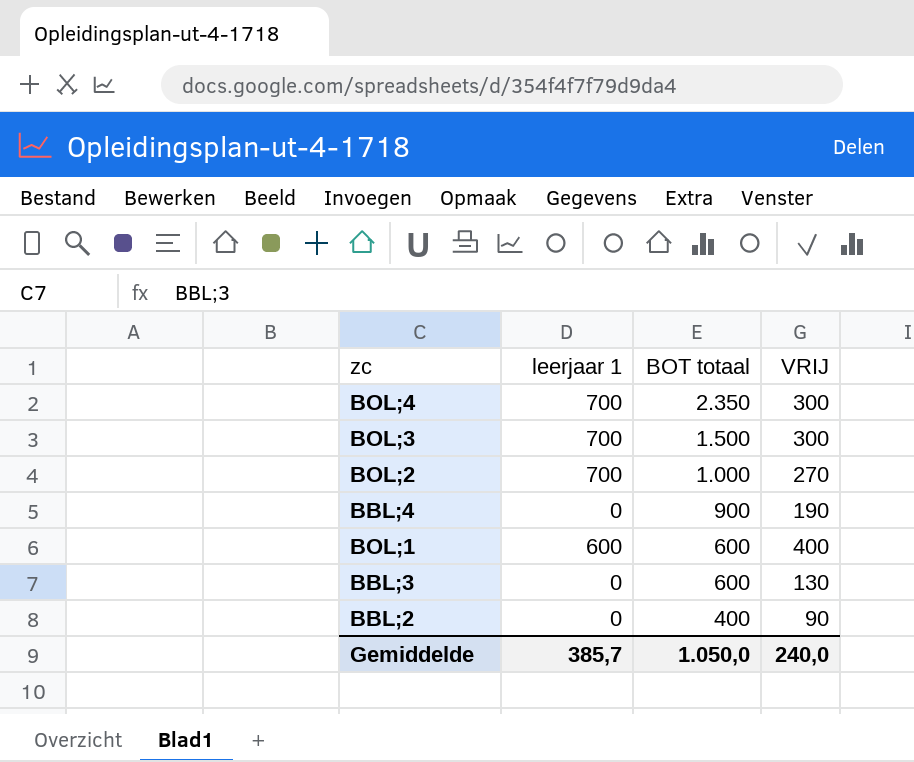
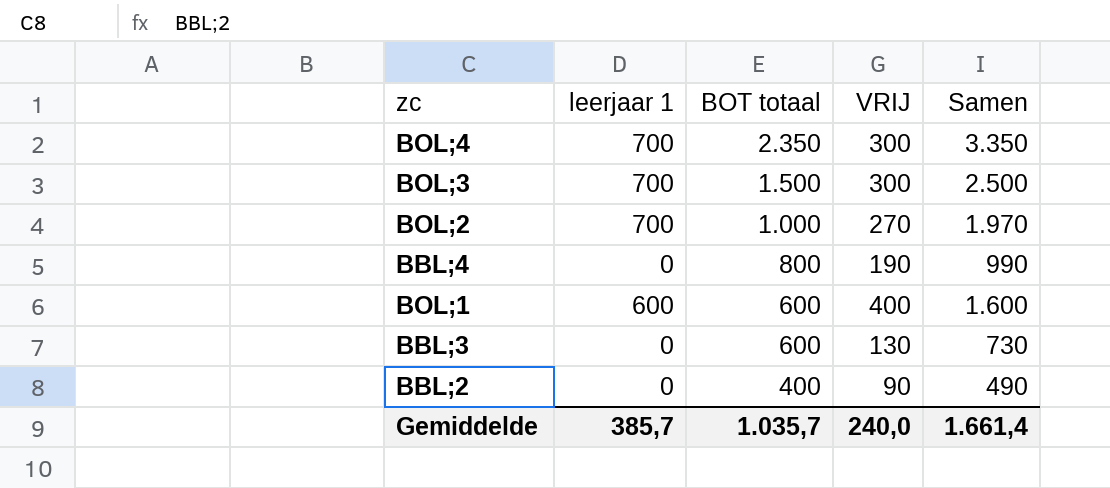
column Samen | formula: none -> [leerjaar 1] + [BOT totaal] + [VRIJ]
BBL;4 | BOT totaal: 900 -> 800
Gemiddelde | BOT totaal: 1.050,0 -> 1.035,7

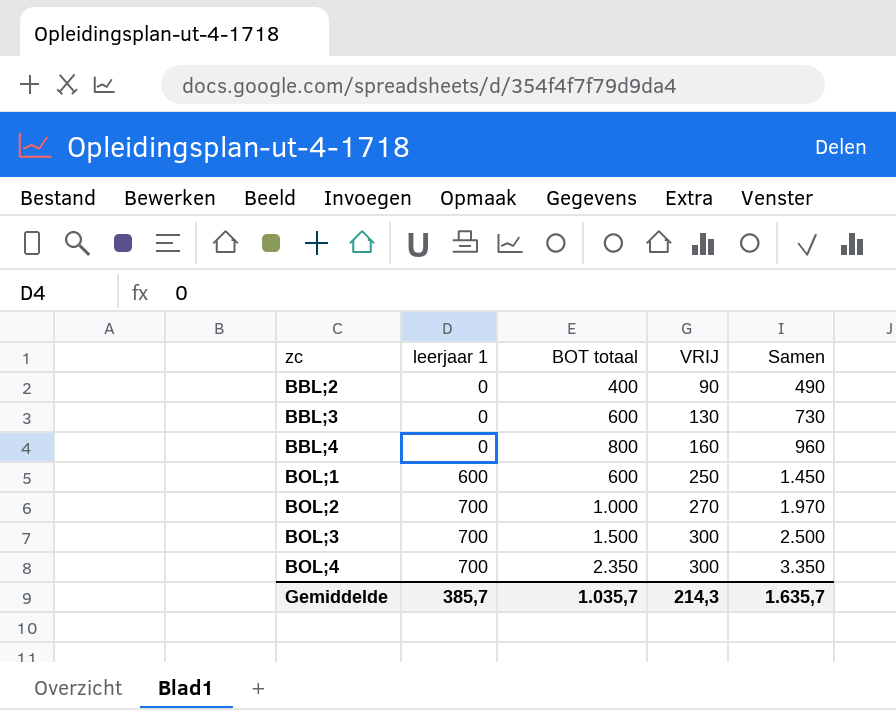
row order: BOT totaal descending -> zc ascending
BBL;4 | VRIJ: 190 -> 160
BBL;4 | Samen: 990 -> 960
BOL;1 | VRIJ: 400 -> 250
BOL;1 | Samen: 1.600 -> 1.450
Gemiddelde | VRIJ: 240,0 -> 214,3
Gemiddelde | Samen: 1.661,4 -> 1.635,7

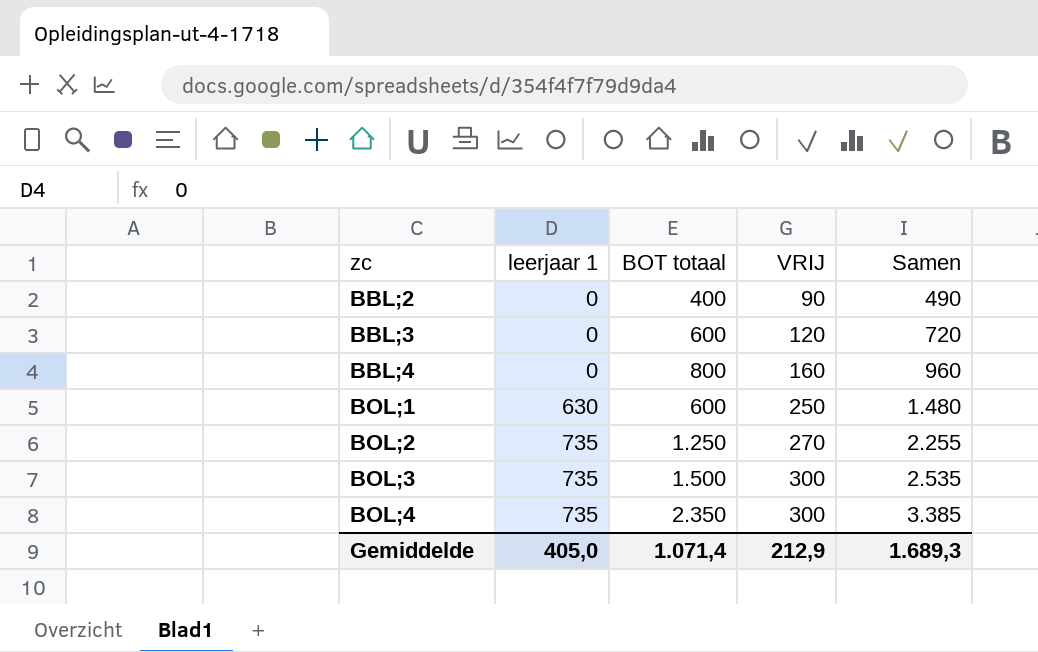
BBL;3 | VRIJ: 130 -> 120
BBL;3 | Samen: 730 -> 720
BOL;1 | leerjaar 1: 600 -> 630
BOL;1 | Samen: 1.450 -> 1.480
BOL;2 | leerjaar 1: 700 -> 735
BOL;2 | BOT totaal: 1.000 -> 1.250
BOL;2 | Samen: 1.970 -> 2.255
BOL;3 | leerjaar 1: 700 -> 735
BOL;3 | Samen: 2.500 -> 2.535
BOL;4 | leerjaar 1: 700 -> 735
BOL;4 | Samen: 3.350 -> 3.385
Gemiddelde | leerjaar 1: 385,7 -> 405,0
Gemiddelde | BOT totaal: 1.035,7 -> 1.071,4
Gemiddelde | VRIJ: 214,3 -> 212,9
Gemiddelde | Samen: 1.635,7 -> 1.689,3

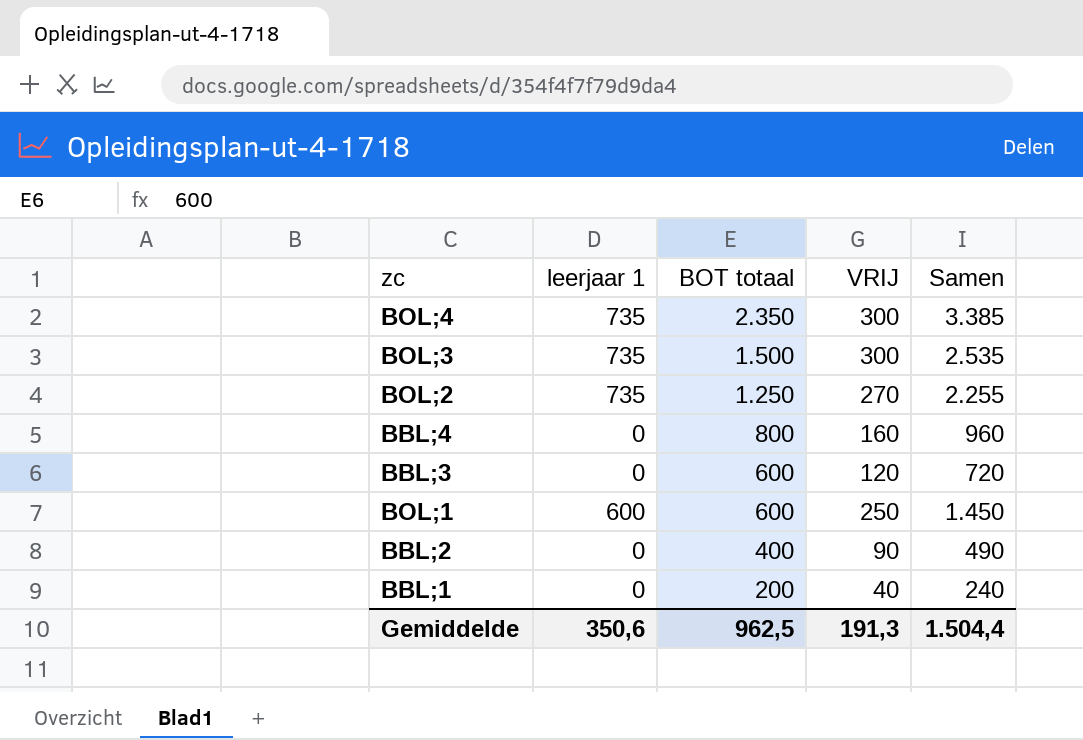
row order: zc ascending -> BOT totaal descending
BOL;1 | leerjaar 1: 630 -> 600
BOL;1 | Samen: 1.480 -> 1.450
row BBL;1: none -> 0 | 200 | 40 | 240
Gemiddelde | leerjaar 1: 405,0 -> 350,6
Gemiddelde | BOT totaal: 1.071,4 -> 962,5
Gemiddelde | VRIJ: 212,9 -> 191,3
Gemiddelde | Samen: 1.689,3 -> 1.504,4

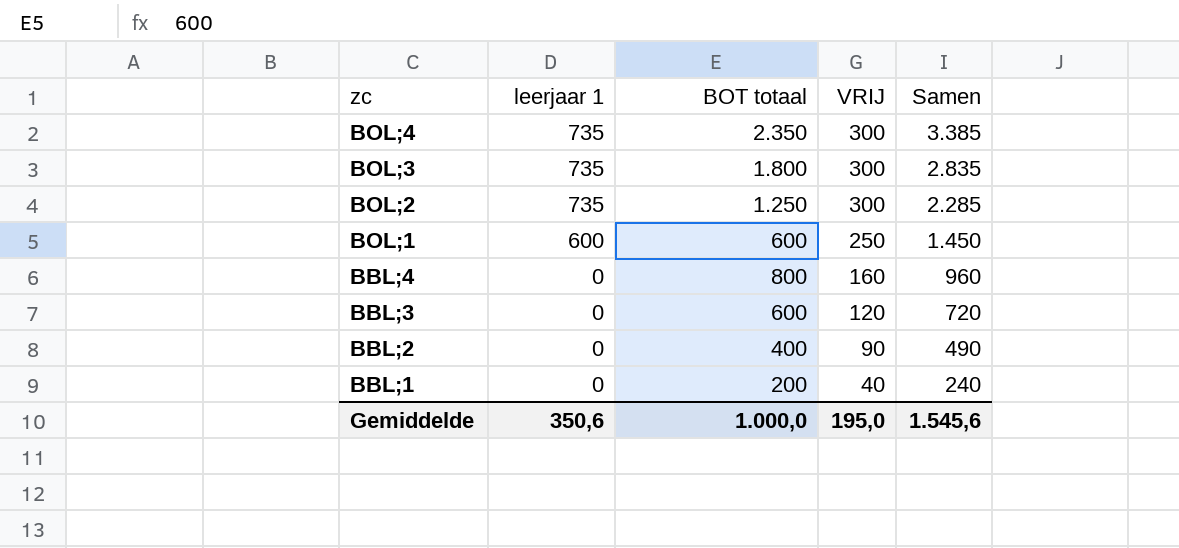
row order: BOT totaal descending -> zc descending
BOL;3 | BOT totaal: 1.500 -> 1.800
BOL;3 | Samen: 2.535 -> 2.835
BOL;2 | VRIJ: 270 -> 300
BOL;2 | Samen: 2.255 -> 2.285
Gemiddelde | BOT totaal: 962,5 -> 1.000,0
Gemiddelde | VRIJ: 191,3 -> 195,0
Gemiddelde | Samen: 1.504,4 -> 1.545,6

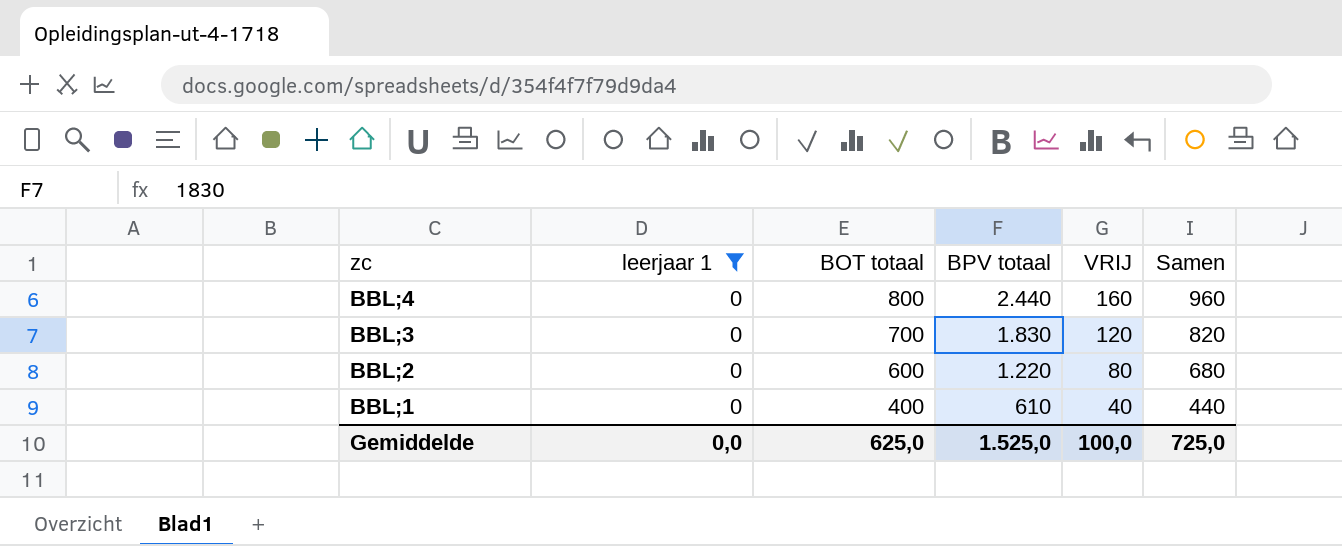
filter: none -> leerjaar 1 = 0
column BPV totaal | position: none -> 4
BBL;3 | BOT totaal: 600 -> 700
BBL;3 | Samen: 720 -> 820
BBL;2 | BOT totaal: 400 -> 600
BBL;2 | VRIJ: 90 -> 80
BBL;2 | Samen: 490 -> 680
BBL;1 | BOT totaal: 200 -> 400
BBL;1 | Samen: 240 -> 440
Gemiddelde | leerjaar 1: 350,6 -> 0,0
Gemiddelde | BOT totaal: 1.000,0 -> 625,0
Gemiddelde | VRIJ: 195,0 -> 100,0
Gemiddelde | Samen: 1.545,6 -> 725,0

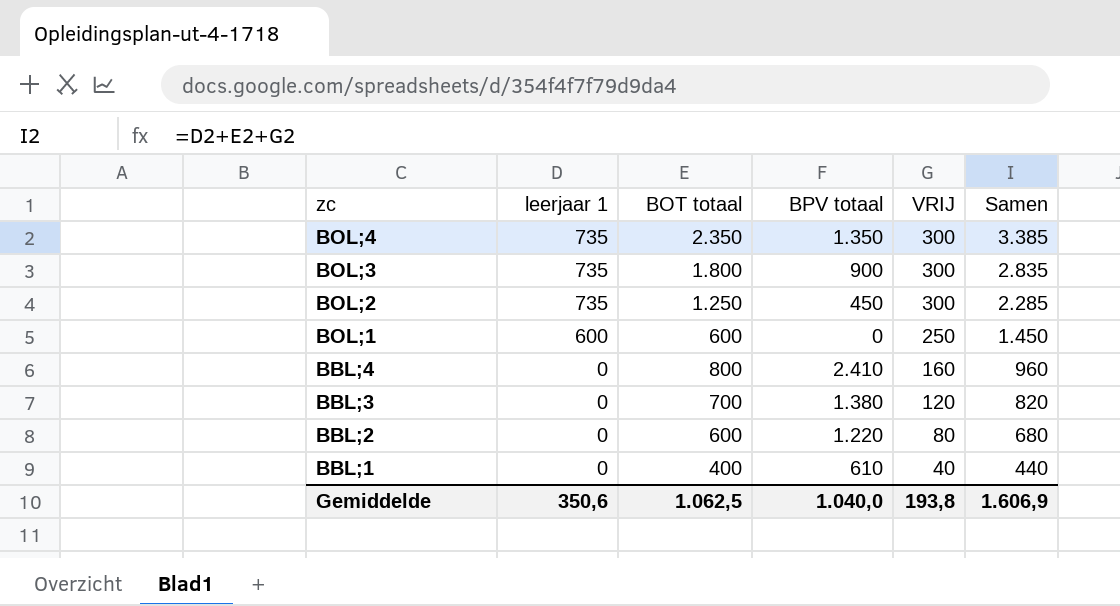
filter: leerjaar 1 = 0 -> none
BBL;4 | BPV totaal: 2.440 -> 2.410
BBL;3 | BPV totaal: 1.830 -> 1.380
Gemiddelde | leerjaar 1: 0,0 -> 350,6
Gemiddelde | BOT totaal: 625,0 -> 1.062,5
Gemiddelde | BPV totaal: 1.525,0 -> 1.040,0
Gemiddelde | VRIJ: 100,0 -> 193,8
Gemiddelde | Samen: 725,0 -> 1.606,9

